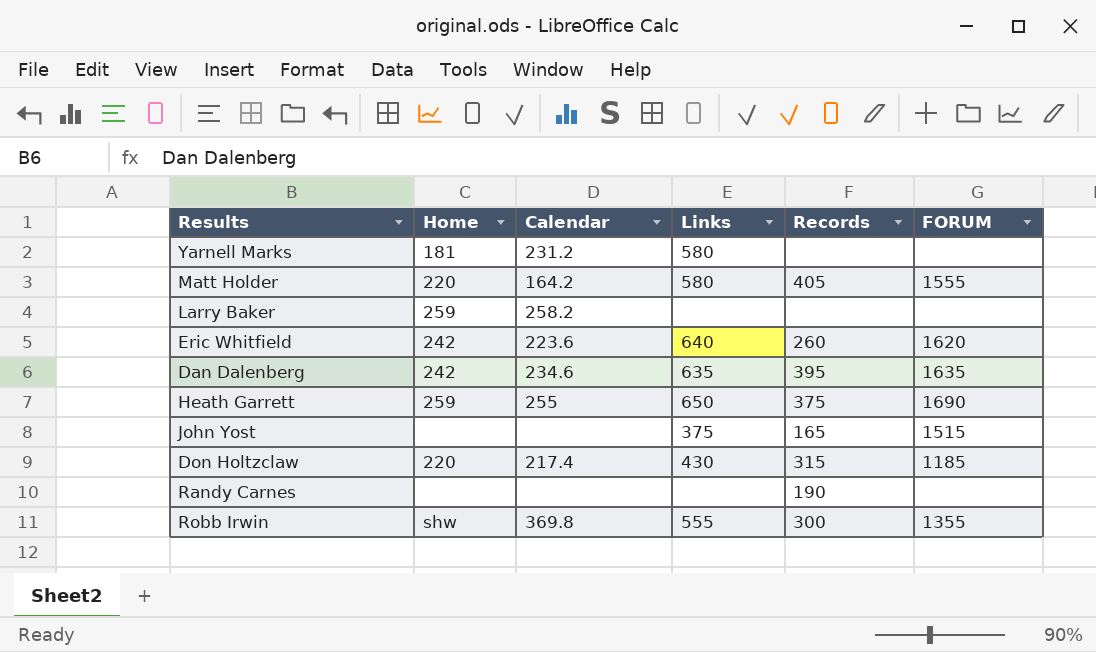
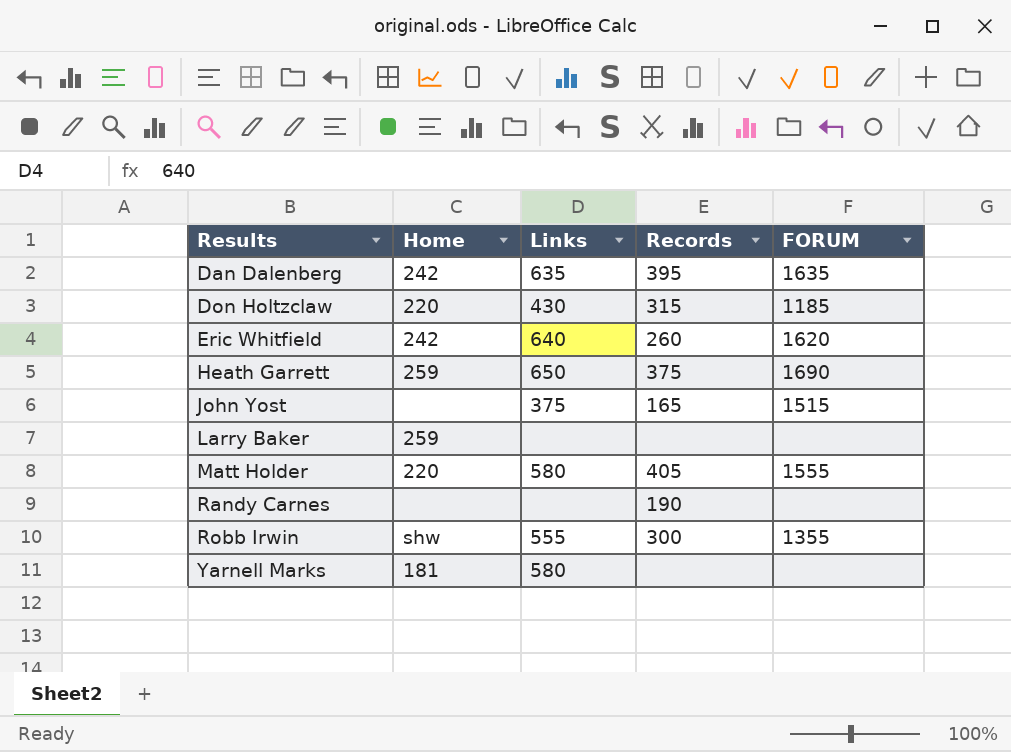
row order: none -> Results ascending
column Calendar | position: 3 -> none

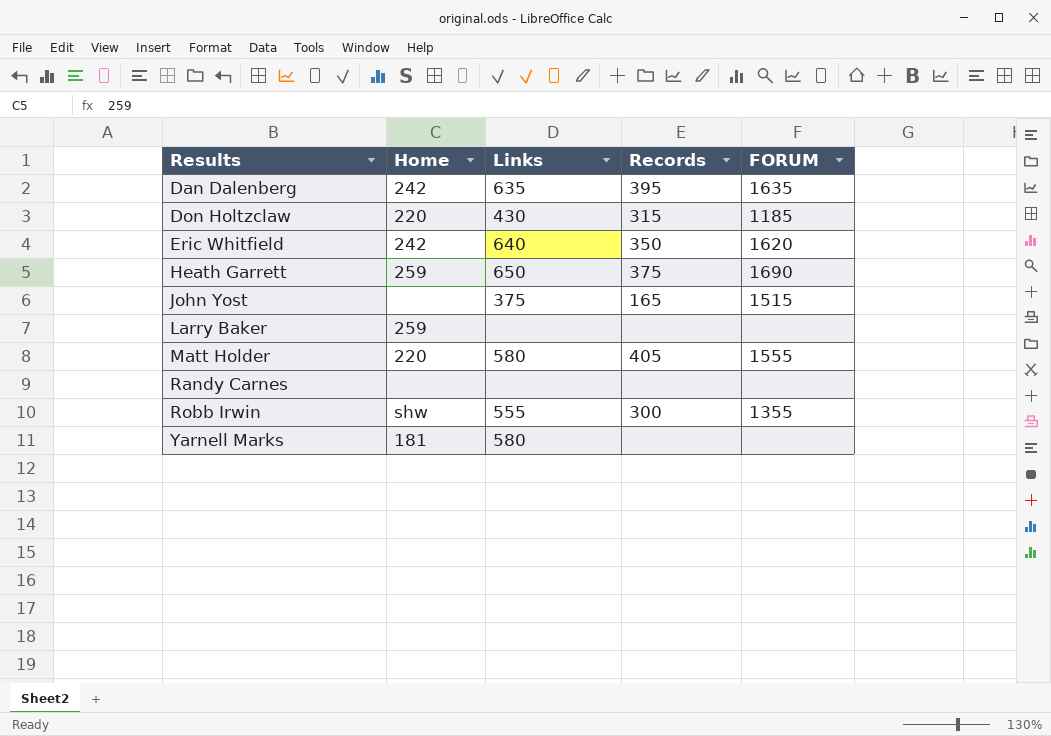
Eric Whitfield | Records: 260 -> 350
Randy Carnes | Records: 190 -> none

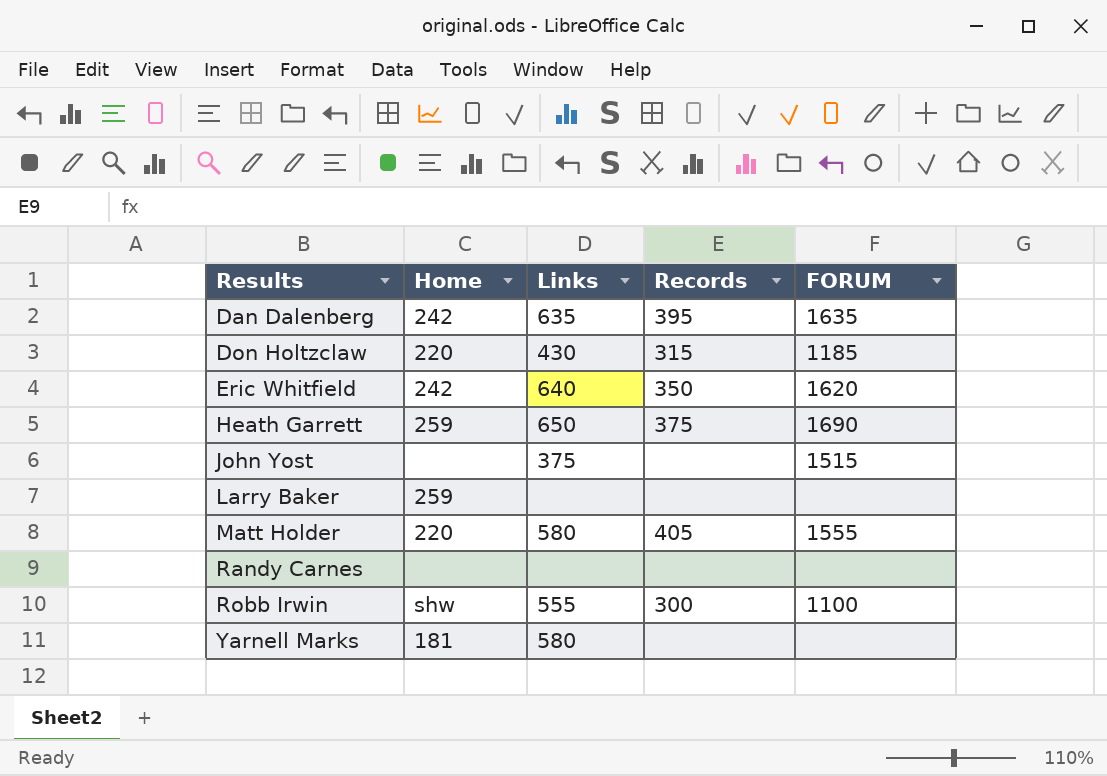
John Yost | Records: 165 -> none
Robb Irwin | FORUM: 1355 -> 1100

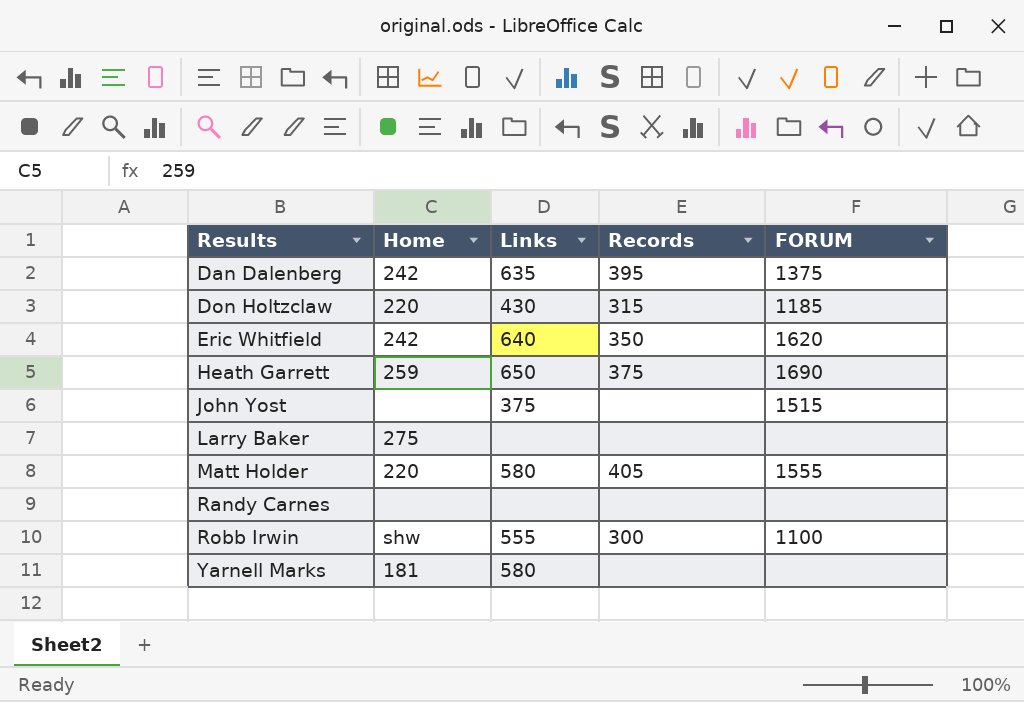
Dan Dalenberg | FORUM: 1635 -> 1375
Larry Baker | Home: 259 -> 275

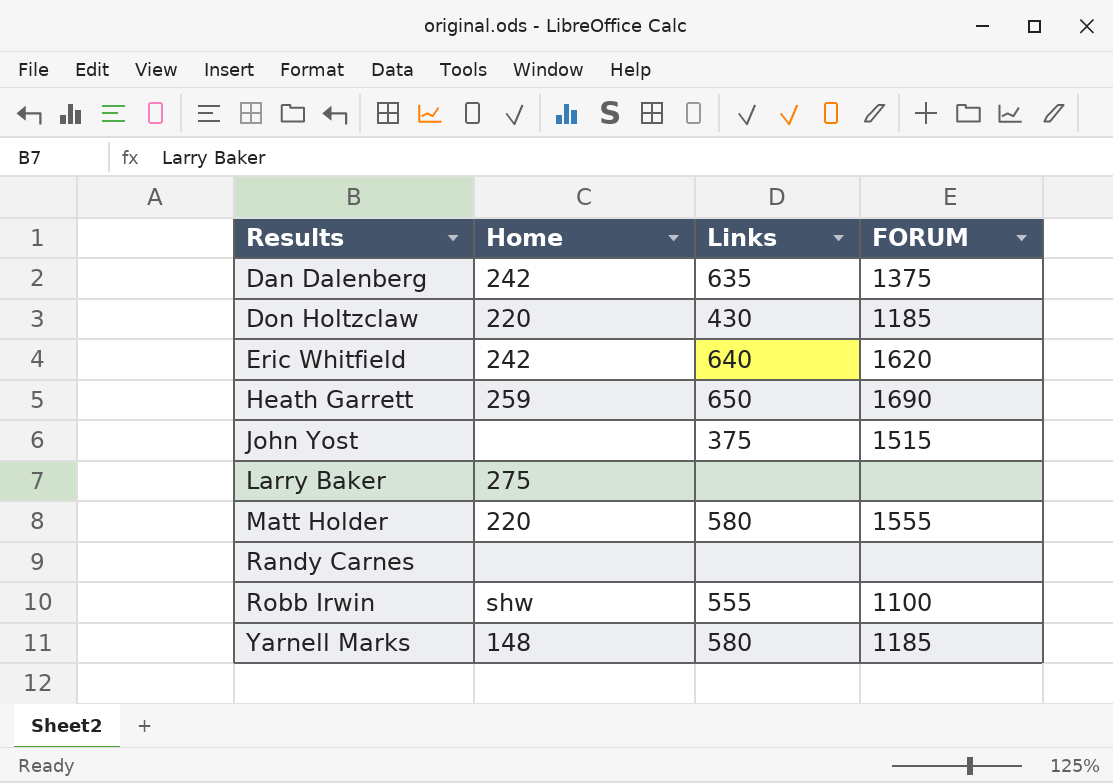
column Records | position: 4 -> none
Yarnell Marks | Home: 181 -> 148
Yarnell Marks | FORUM: none -> 1185

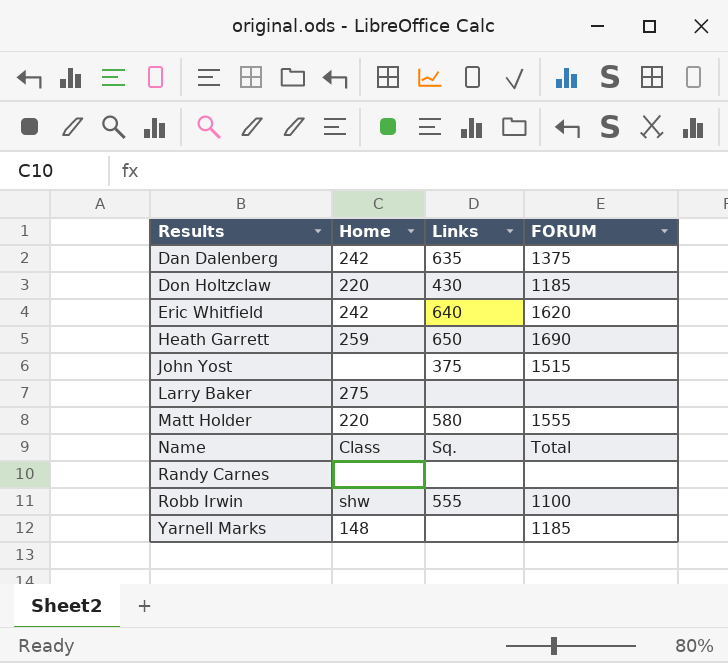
row Name: none -> Class | Sq. | Total
Yarnell Marks | Links: 580 -> none

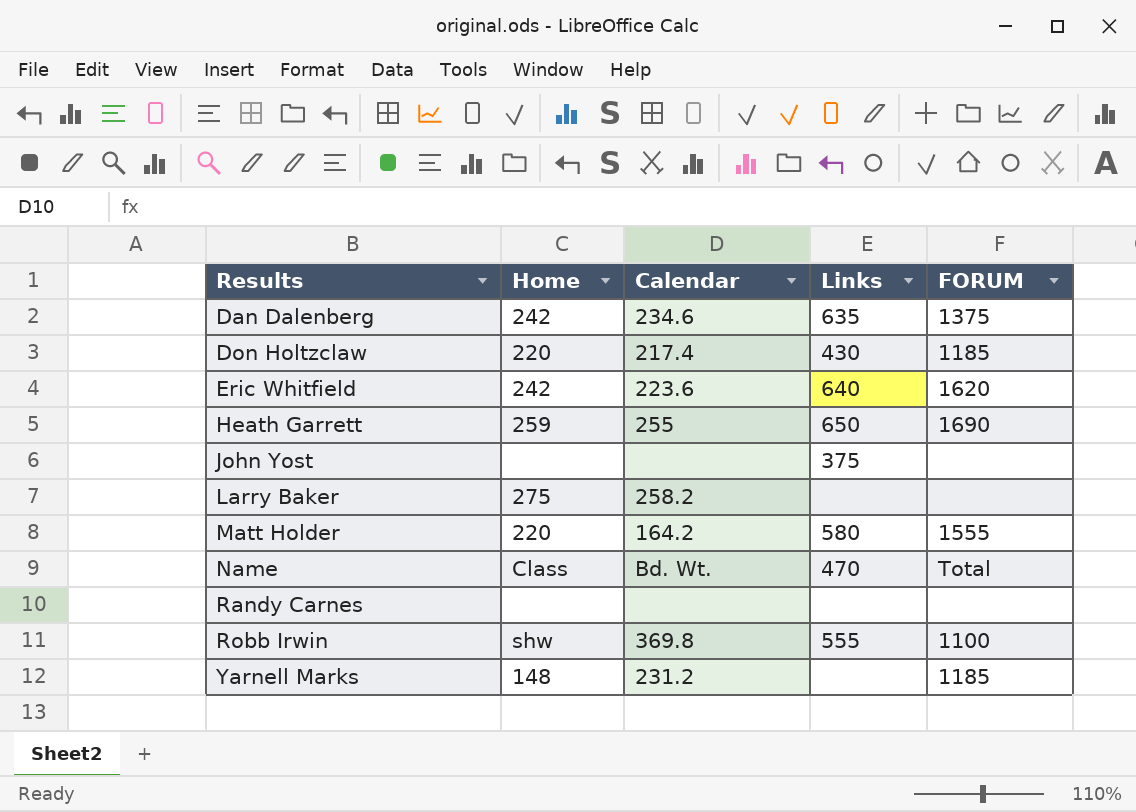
column Calendar | position: none -> 3
John Yost | FORUM: 1515 -> none
Name | Links: Sq. -> 470

